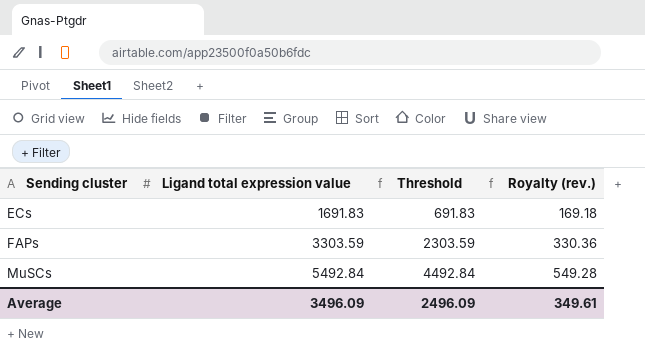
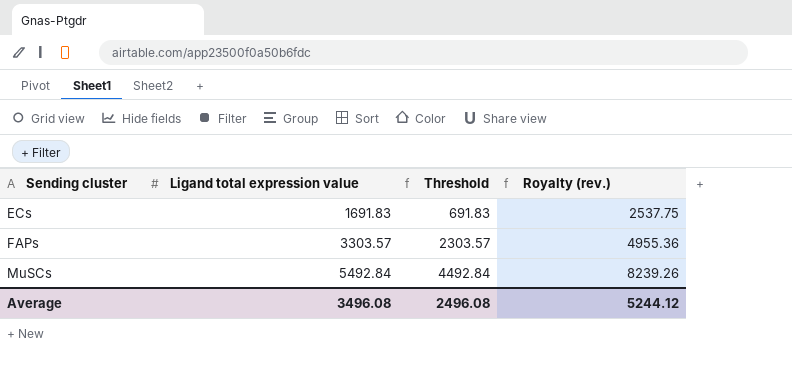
column Royalty (rev.) | formula: [Ligand total expression value] * 0.1 -> [Ligand total expression value] * 1.5
FAPs | Ligand total expression value: 3303.59 -> 3303.57
FAPs | Threshold: 2303.59 -> 2303.57
Average | Ligand total expression value: 3496.09 -> 3496.08
Average | Threshold: 2496.09 -> 2496.08
Average | Royalty (rev.): 349.61 -> 5244.12

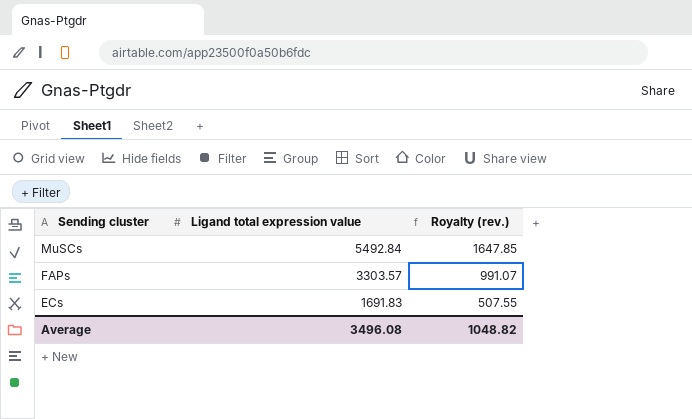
row order: Sending cluster ascending -> Sending cluster descending
column Threshold | formula: [Ligand total expression value] - 1000 -> none
column Royalty (rev.) | formula: [Ligand total expression value] * 1.5 -> [Ligand total expression value] * 0.3
Average | Royalty (rev.): 5244.12 -> 1048.82

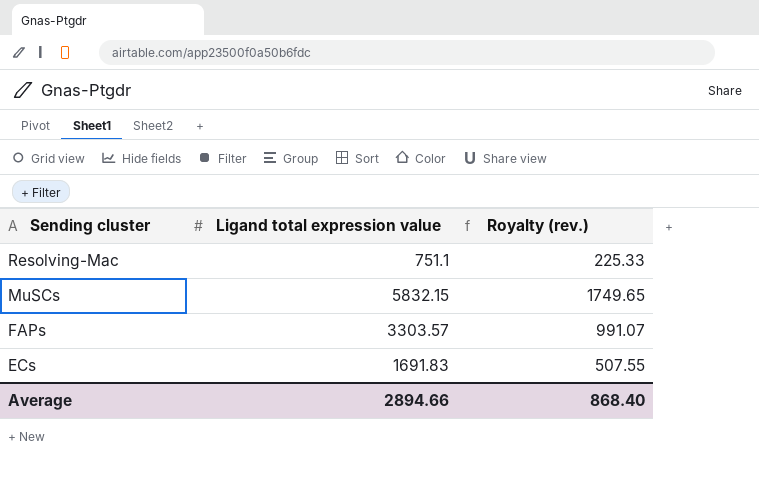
row Resolving-Mac: none -> 751.1 | 225.33
MuSCs | Ligand total expression value: 5492.84 -> 5832.15
MuSCs | Royalty (rev.): 1647.85 -> 1749.65
Average | Ligand total expression value: 3496.08 -> 2894.66
Average | Royalty (rev.): 1048.82 -> 868.40

